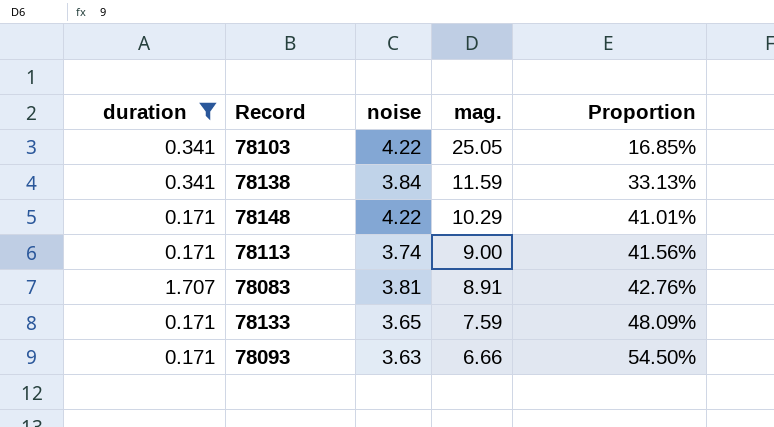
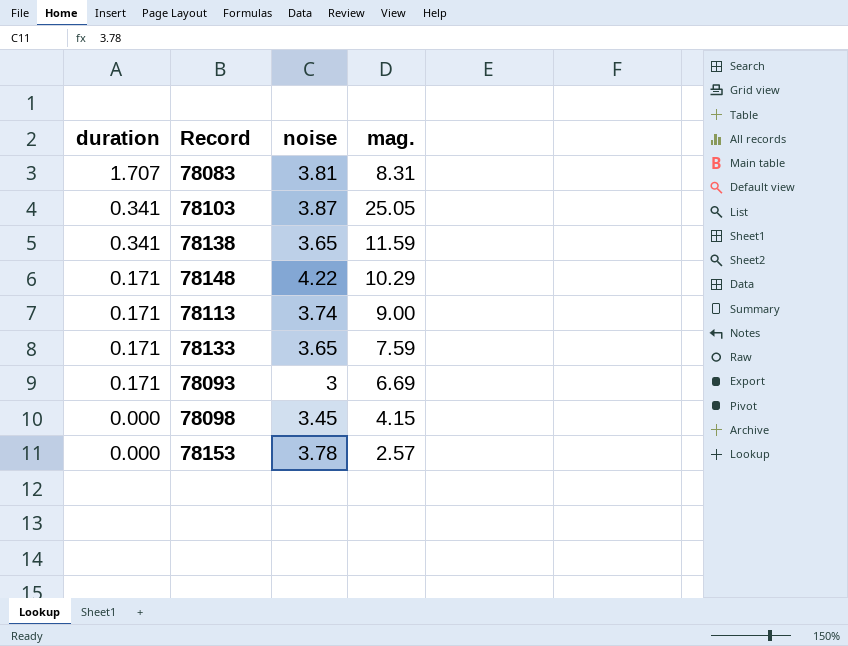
filter: duration != 0.000 -> none
row order: mag. descending -> duration descending
column Proportion | formula: [noise] / [mag.] -> none
78083 | mag.: 8.91 -> 8.31
78103 | noise: 4.22 -> 3.87
78138 | noise: 3.84 -> 3.65
78093 | noise: 3.63 -> 3
78093 | mag.: 6.66 -> 6.69

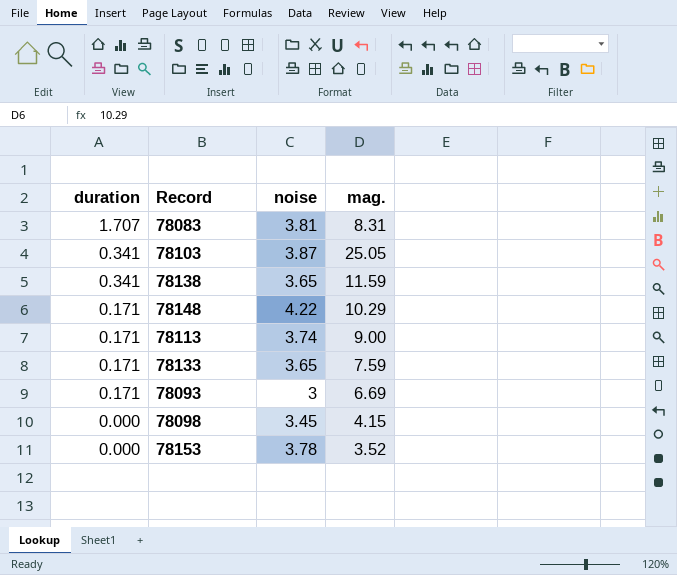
78153 | mag.: 2.57 -> 3.52

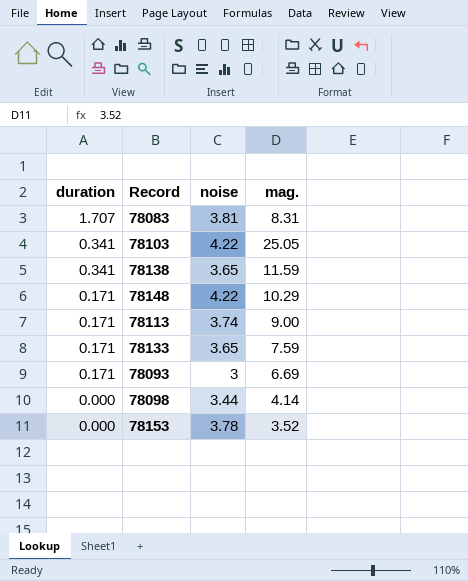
78103 | noise: 3.87 -> 4.22
78098 | noise: 3.45 -> 3.44
78098 | mag.: 4.15 -> 4.14

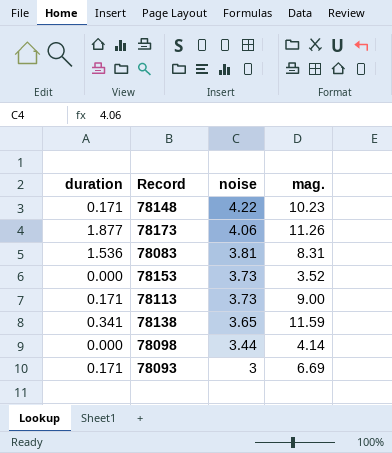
row order: duration descending -> noise descending
row 78103: 0.341 | 4.22 | 25.05 -> none
row 78133: 0.171 | 3.65 | 7.59 -> none
78148 | mag.: 10.29 -> 10.23
row 78173: none -> 1.877 | 4.06 | 11.26
78083 | duration: 1.707 -> 1.536
78153 | noise: 3.78 -> 3.73
78113 | noise: 3.74 -> 3.73

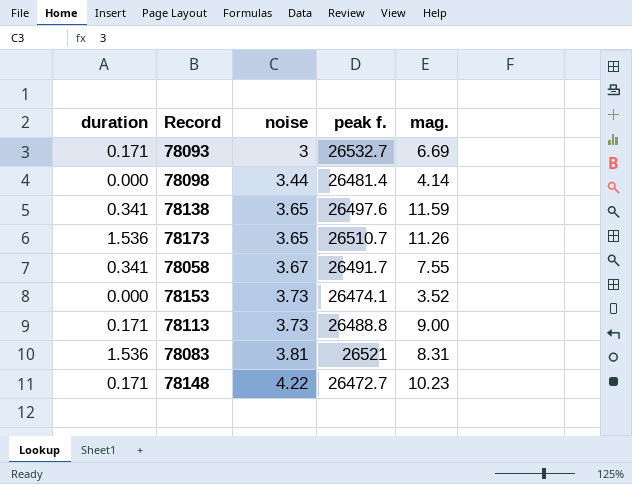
row order: noise descending -> noise ascending
column peak f. | position: none -> 4
78173 | duration: 1.877 -> 1.536
78173 | noise: 4.06 -> 3.65
row 78058: none -> 0.341 | 3.67 | 26491.7 | 7.55

